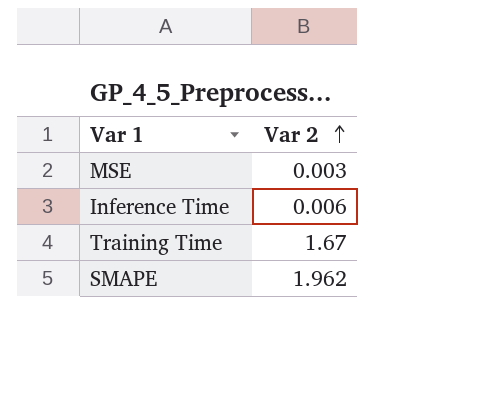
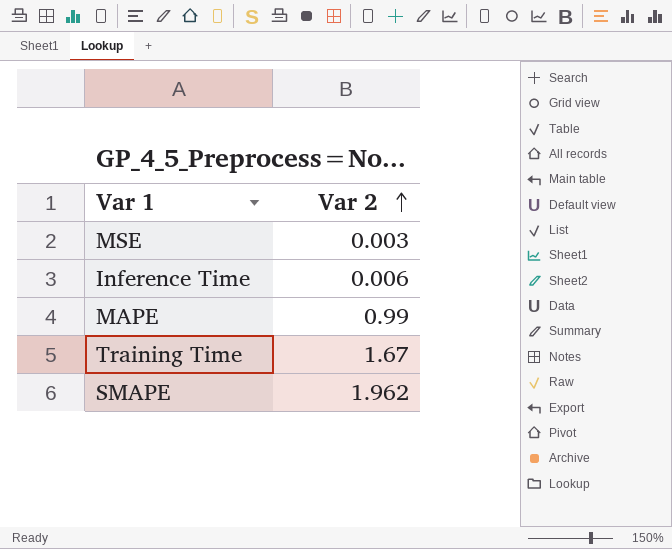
row MAPE: none -> 0.99

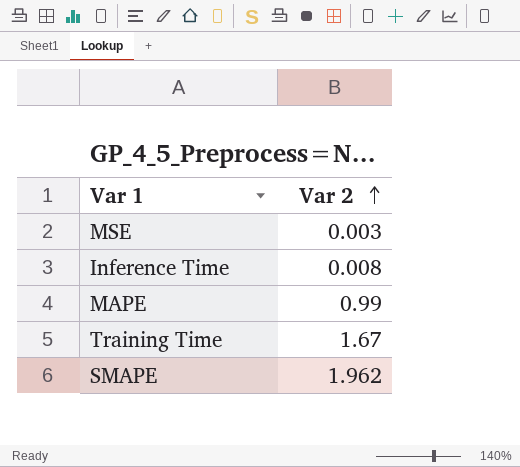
Inference Time | Var 2: 0.006 -> 0.008

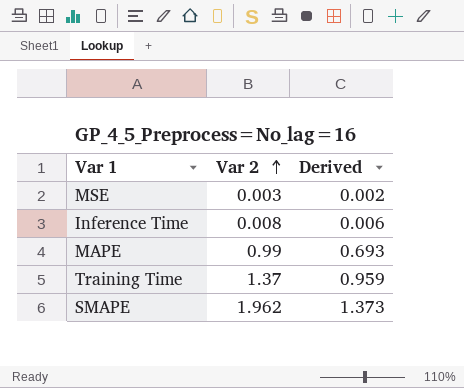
column Derived | formula: none -> [Var 2] * 0.7
Training Time | Var 2: 1.67 -> 1.37

